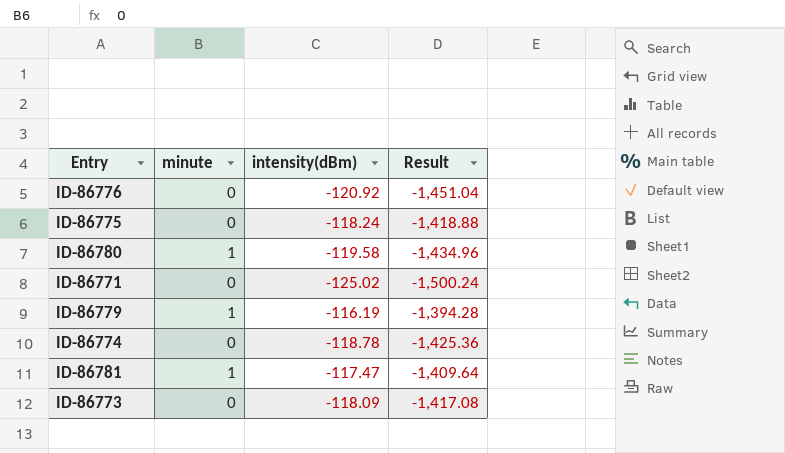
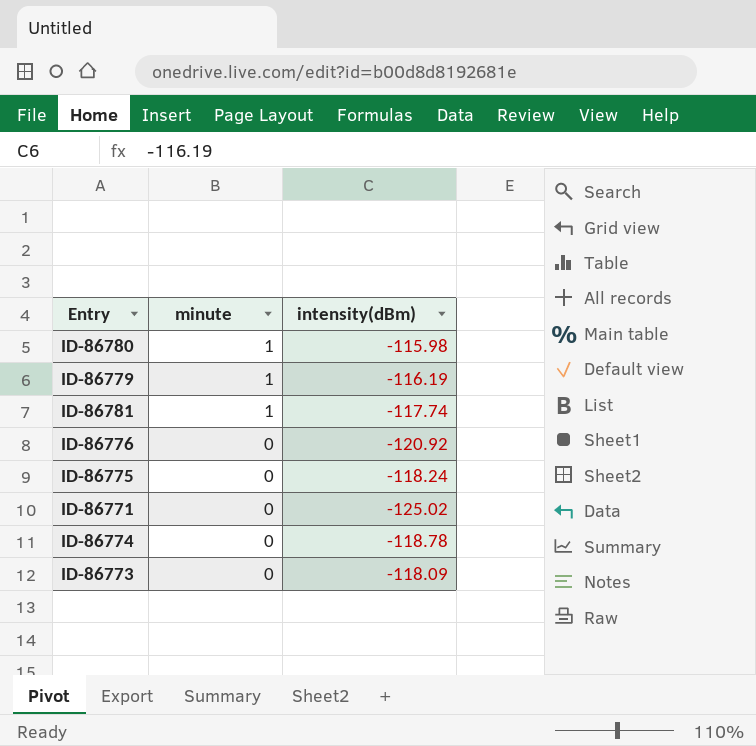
row order: none -> minute descending
column Result | formula: [intensity(dBm)] * 12 -> none
ID-86780 | intensity(dBm): -119.58 -> -115.98
ID-86781 | intensity(dBm): -117.47 -> -117.74

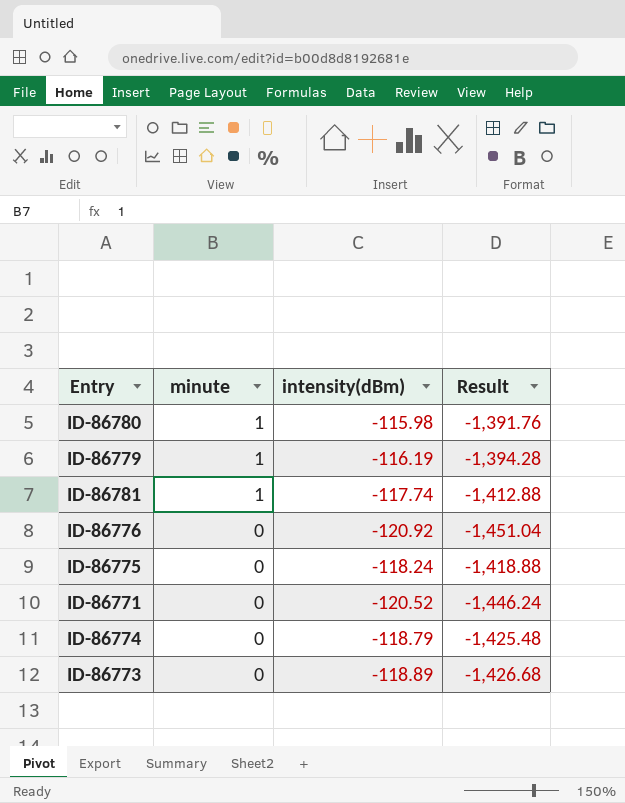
column Result | formula: none -> [intensity(dBm)] * 12
ID-86771 | intensity(dBm): -125.02 -> -120.52
ID-86774 | intensity(dBm): -118.78 -> -118.79
ID-86773 | intensity(dBm): -118.09 -> -118.89

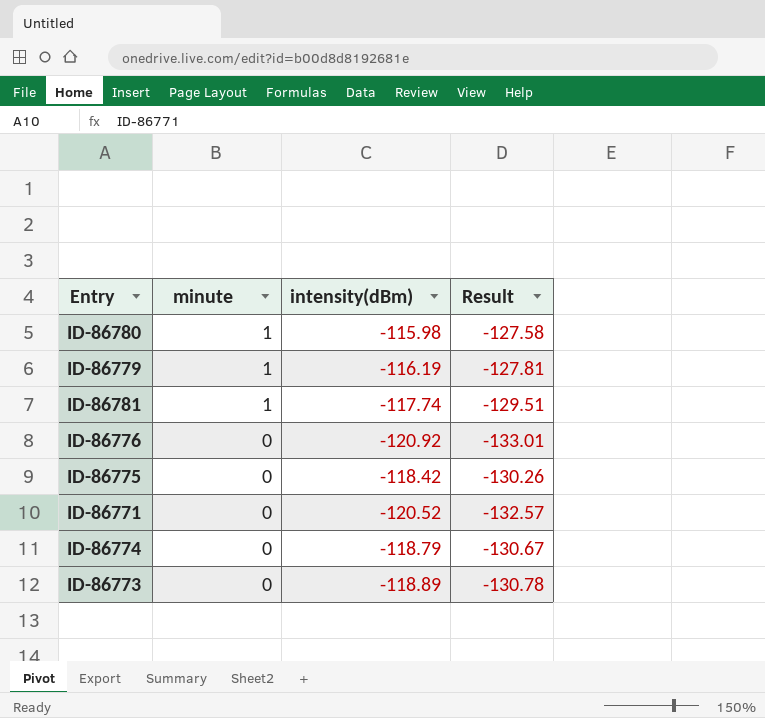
column Result | formula: [intensity(dBm)] * 12 -> [intensity(dBm)] * 1.1
ID-86775 | intensity(dBm): -118.24 -> -118.42

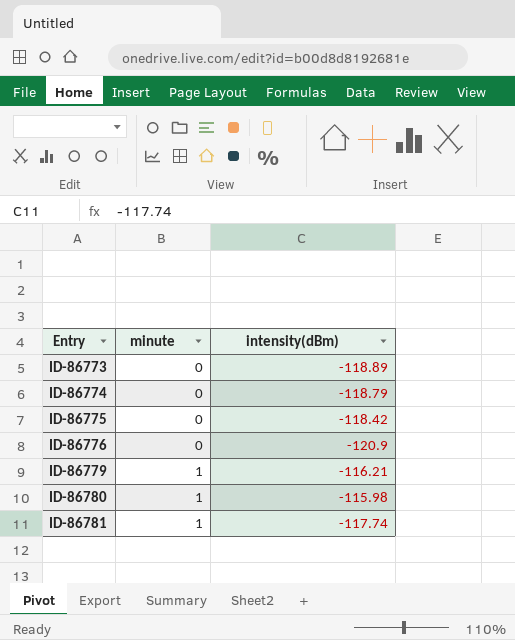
row order: minute descending -> Entry ascending
column Result | formula: [intensity(dBm)] * 1.1 -> none
row ID-86771: 0 | -120.52 | -132.57 -> none
ID-86776 | intensity(dBm): -120.92 -> -120.9
ID-86779 | intensity(dBm): -116.19 -> -116.21

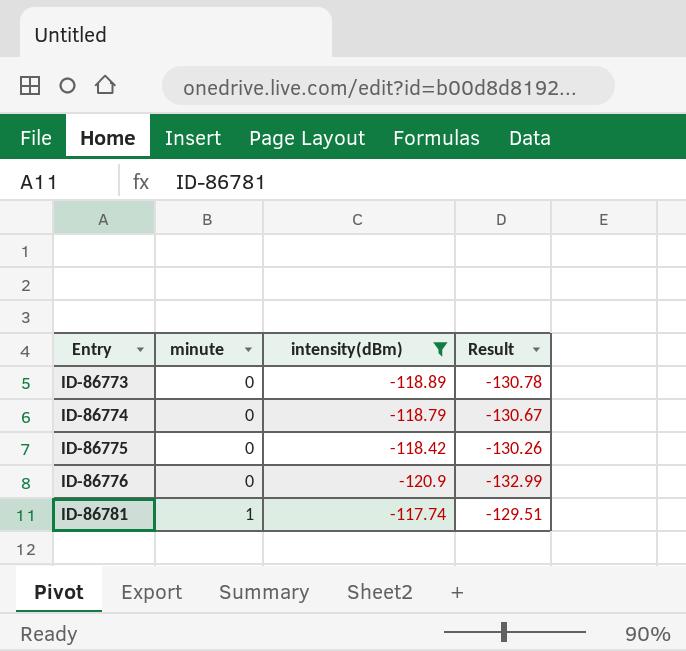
filter: none -> intensity(dBm) <= -117.74
column Result | formula: none -> [intensity(dBm)] * 1.1

